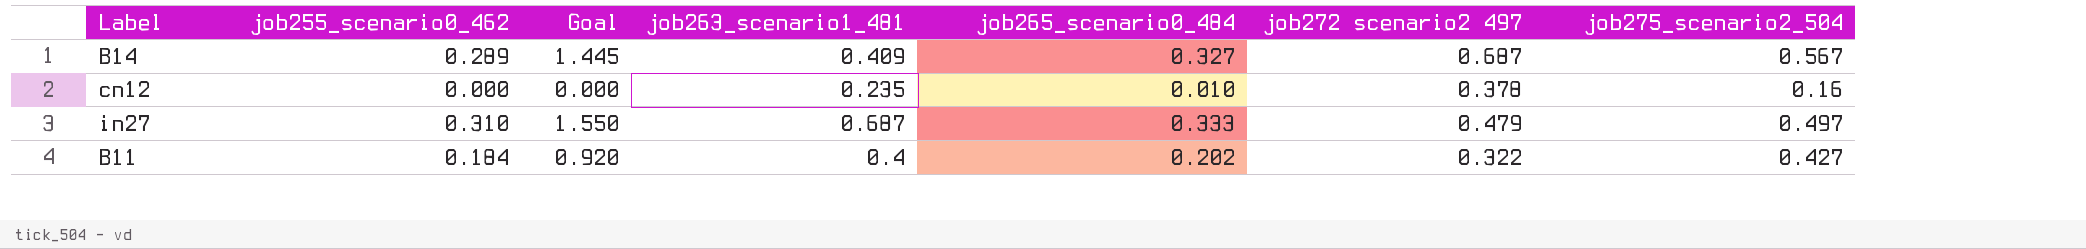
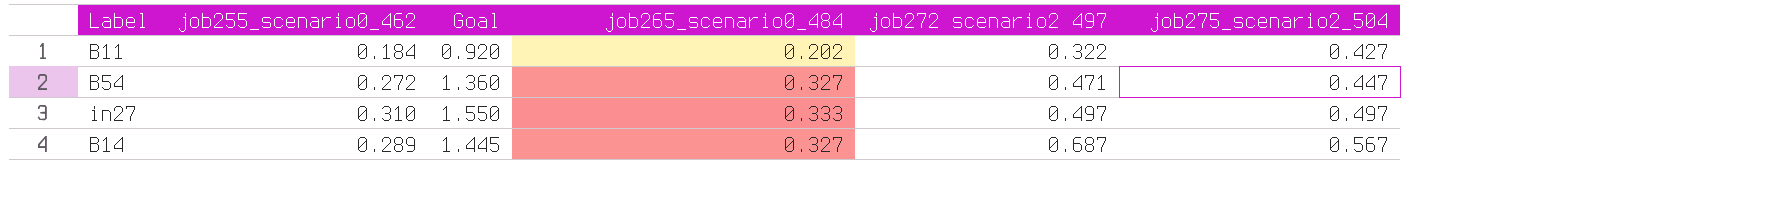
row order: none -> job272 scenario2 497 ascending
column job263_scenario1_481 | position: 4 -> none
row cn12: 0.000 | 0.000 | 0.235 | 0.010 | 0.378 | 0.16 -> none
row B54: none -> 0.272 | 1.360 | 0.327 | 0.471 | 0.447
in27 | job272 scenario2 497: 0.479 -> 0.497

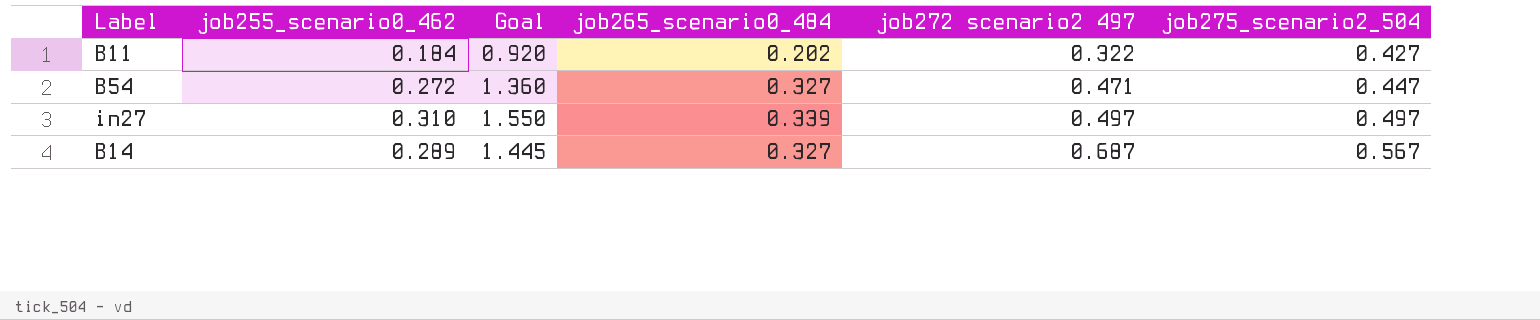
in27 | job265_scenario0_484: 0.333 -> 0.339

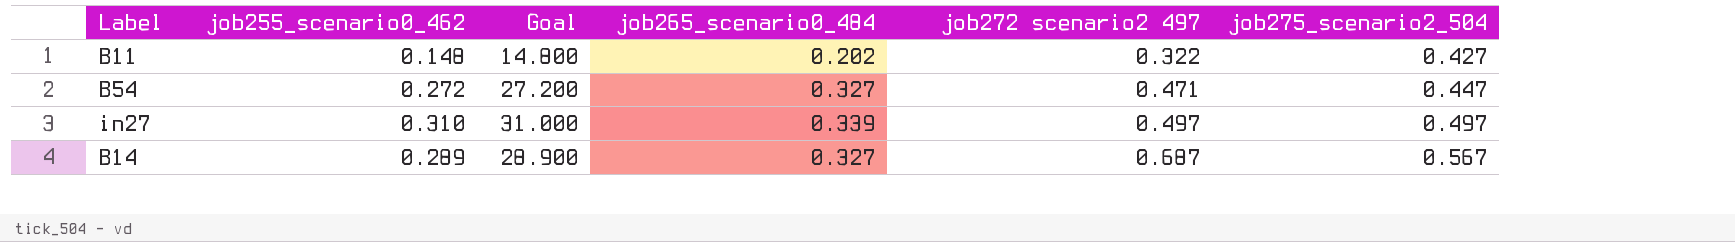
column Goal | formula: [job255_scenario0_462] * 5 -> [job255_scenario0_462] * 100
B11 | job255_scenario0_462: 0.184 -> 0.148

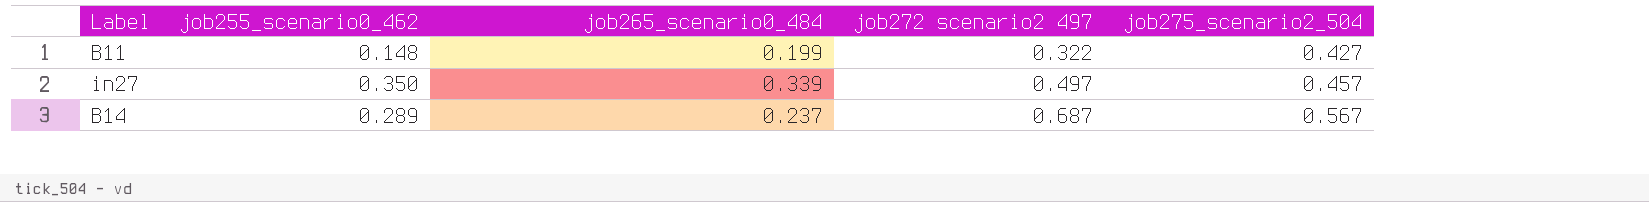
column Goal | formula: [job255_scenario0_462] * 100 -> none
row B54: 0.272 | 27.200 | 0.327 | 0.471 | 0.447 -> none
B11 | job265_scenario0_484: 0.202 -> 0.199
in27 | job255_scenario0_462: 0.310 -> 0.350
in27 | job275_scenario2_504: 0.497 -> 0.457
B14 | job265_scenario0_484: 0.327 -> 0.237

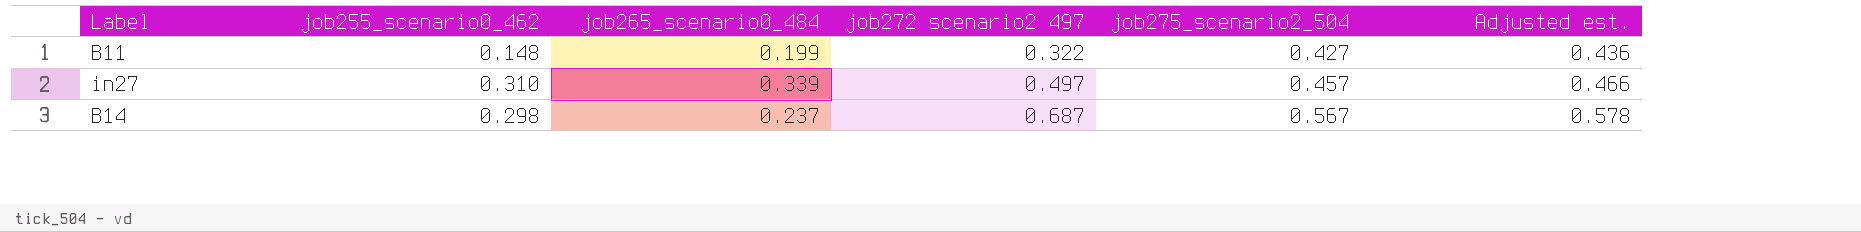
column Adjusted est. | formula: none -> [job275_scenario2_504] * 1.02
in27 | job255_scenario0_462: 0.350 -> 0.310
B14 | job255_scenario0_462: 0.289 -> 0.298

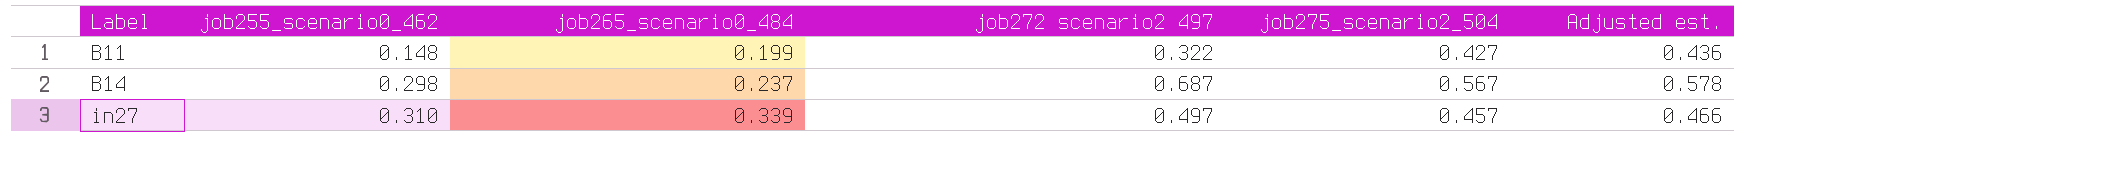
row order: job272 scenario2 497 ascending -> Label ascending

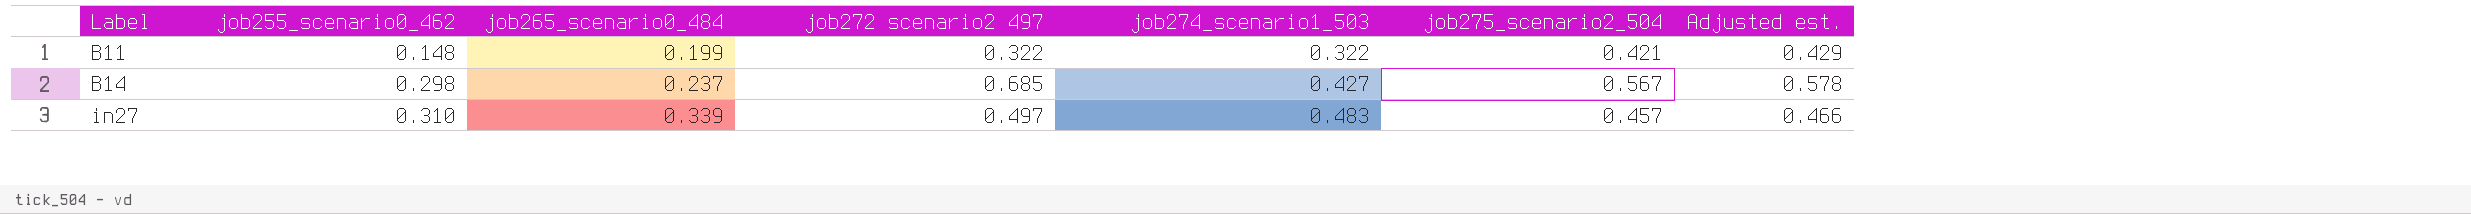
column job274_scenario1_503 | position: none -> 5
B11 | job275_scenario2_504: 0.427 -> 0.421
B11 | Adjusted est.: 0.436 -> 0.429
B14 | job272 scenario2 497: 0.687 -> 0.685

